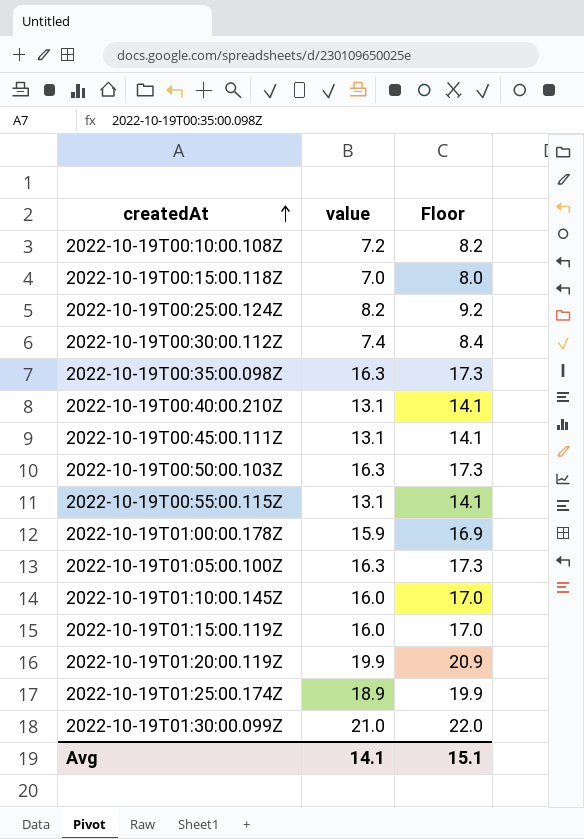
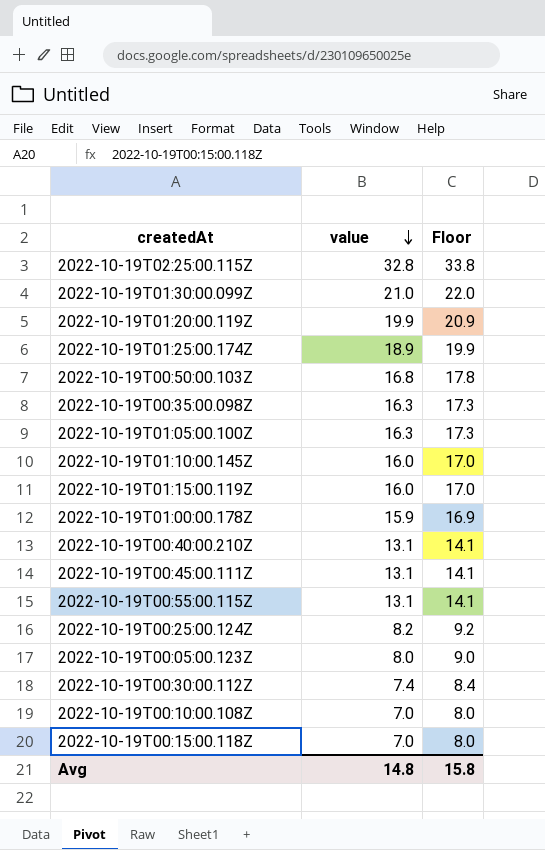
row order: createdAt ascending -> value descending
row 2022-10-19T02:25:00.115Z: none -> 32.8 | 33.8
2022-10-19T00:50:00.103Z | value: 16.3 -> 16.8
2022-10-19T00:50:00.103Z | Floor: 17.3 -> 17.8
row 2022-10-19T00:05:00.123Z: none -> 8.0 | 9.0
2022-10-19T00:10:00.108Z | value: 7.2 -> 7.0
2022-10-19T00:10:00.108Z | Floor: 8.2 -> 8.0
Avg | value: 14.1 -> 14.8
Avg | Floor: 15.1 -> 15.8

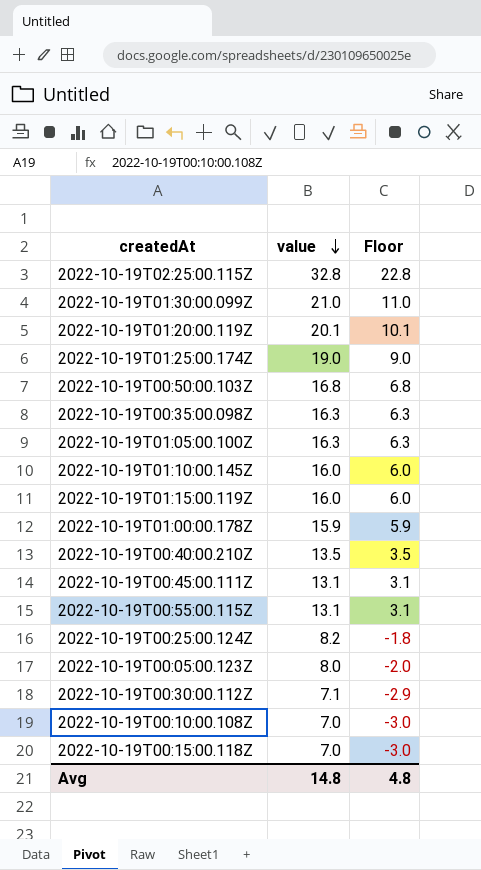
column Floor | formula: [value] + 1 -> [value] - 10
2022-10-19T01:20:00.119Z | value: 19.9 -> 20.1
2022-10-19T01:25:00.174Z | value: 18.9 -> 19.0
2022-10-19T00:40:00.210Z | value: 13.1 -> 13.5
2022-10-19T00:30:00.112Z | value: 7.4 -> 7.1
Avg | Floor: 15.8 -> 4.8

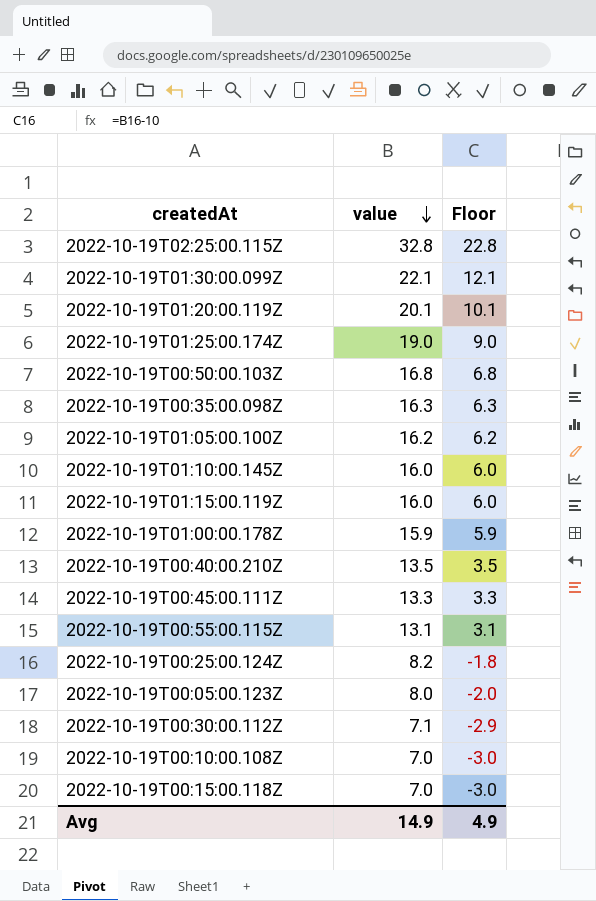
2022-10-19T01:30:00.099Z | value: 21.0 -> 22.1
2022-10-19T01:30:00.099Z | Floor: 11.0 -> 12.1
2022-10-19T01:05:00.100Z | value: 16.3 -> 16.2
2022-10-19T01:05:00.100Z | Floor: 6.3 -> 6.2
2022-10-19T00:45:00.111Z | value: 13.1 -> 13.3
2022-10-19T00:45:00.111Z | Floor: 3.1 -> 3.3
Avg | value: 14.8 -> 14.9
Avg | Floor: 4.8 -> 4.9

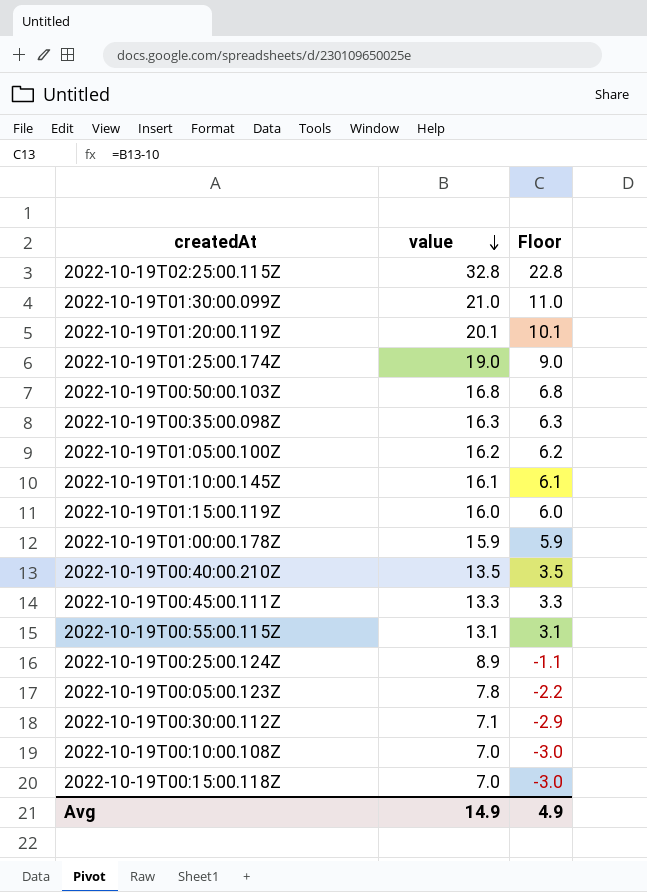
2022-10-19T01:30:00.099Z | value: 22.1 -> 21.0
2022-10-19T01:30:00.099Z | Floor: 12.1 -> 11.0
2022-10-19T01:10:00.145Z | value: 16.0 -> 16.1
2022-10-19T01:10:00.145Z | Floor: 6.0 -> 6.1
2022-10-19T00:25:00.124Z | value: 8.2 -> 8.9
2022-10-19T00:25:00.124Z | Floor: -1.8 -> -1.1
2022-10-19T00:05:00.123Z | value: 8.0 -> 7.8
2022-10-19T00:05:00.123Z | Floor: -2.0 -> -2.2

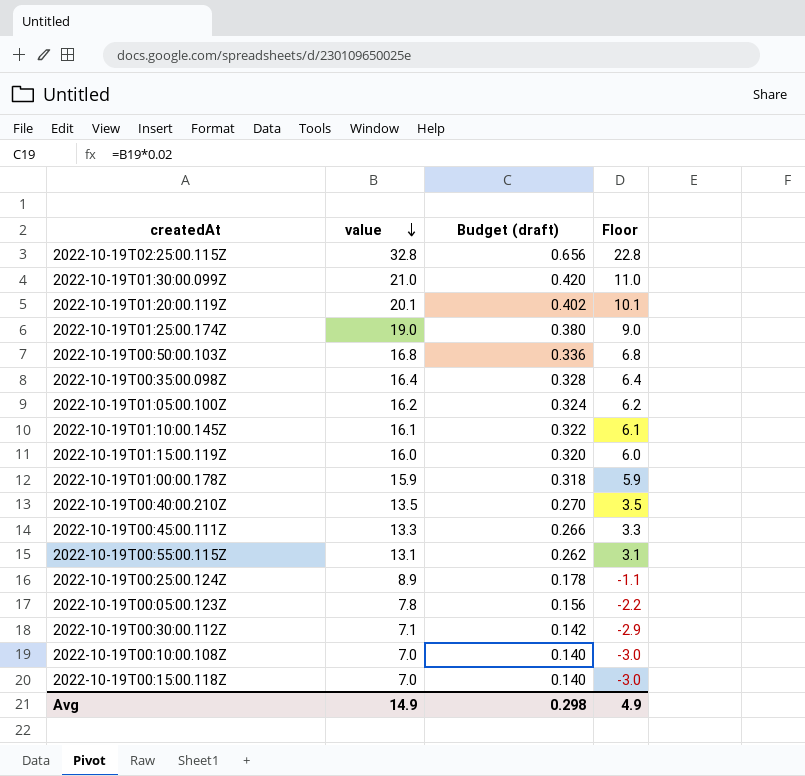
column Budget (draft) | formula: none -> [value] * 0.02
2022-10-19T00:35:00.098Z | value: 16.3 -> 16.4
2022-10-19T00:35:00.098Z | Floor: 6.3 -> 6.4

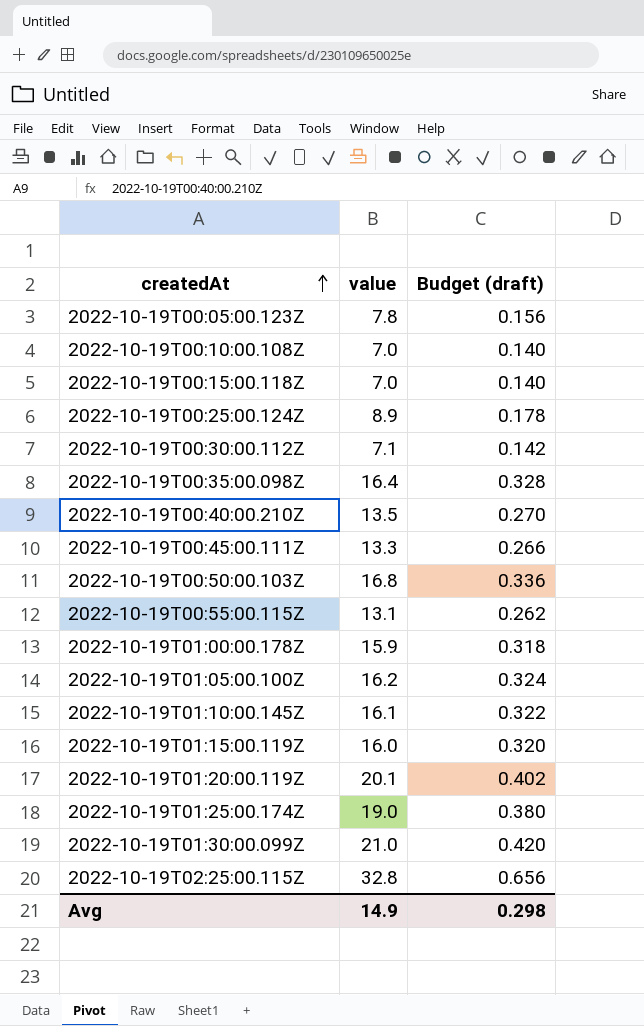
row order: value descending -> createdAt ascending
column Floor | formula: [value] - 10 -> none

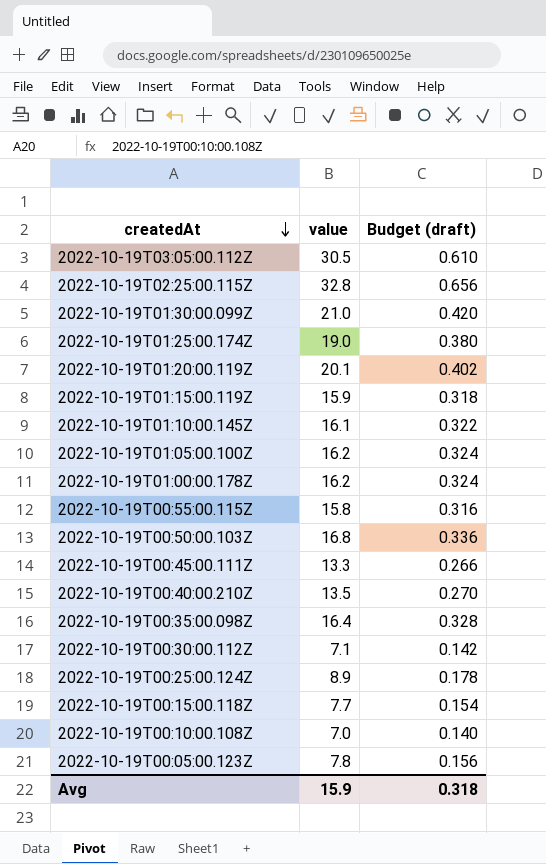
row order: createdAt ascending -> createdAt descending
row 2022-10-19T03:05:00.112Z: none -> 30.5 | 0.610
2022-10-19T01:15:00.119Z | value: 16.0 -> 15.9
2022-10-19T01:15:00.119Z | Budget (draft): 0.320 -> 0.318
2022-10-19T01:00:00.178Z | value: 15.9 -> 16.2
2022-10-19T01:00:00.178Z | Budget (draft): 0.318 -> 0.324
2022-10-19T00:55:00.115Z | value: 13.1 -> 15.8
2022-10-19T00:55:00.115Z | Budget (draft): 0.262 -> 0.316
2022-10-19T00:15:00.118Z | value: 7.0 -> 7.7
2022-10-19T00:15:00.118Z | Budget (draft): 0.140 -> 0.154
Avg | value: 14.9 -> 15.9
Avg | Budget (draft): 0.298 -> 0.318

